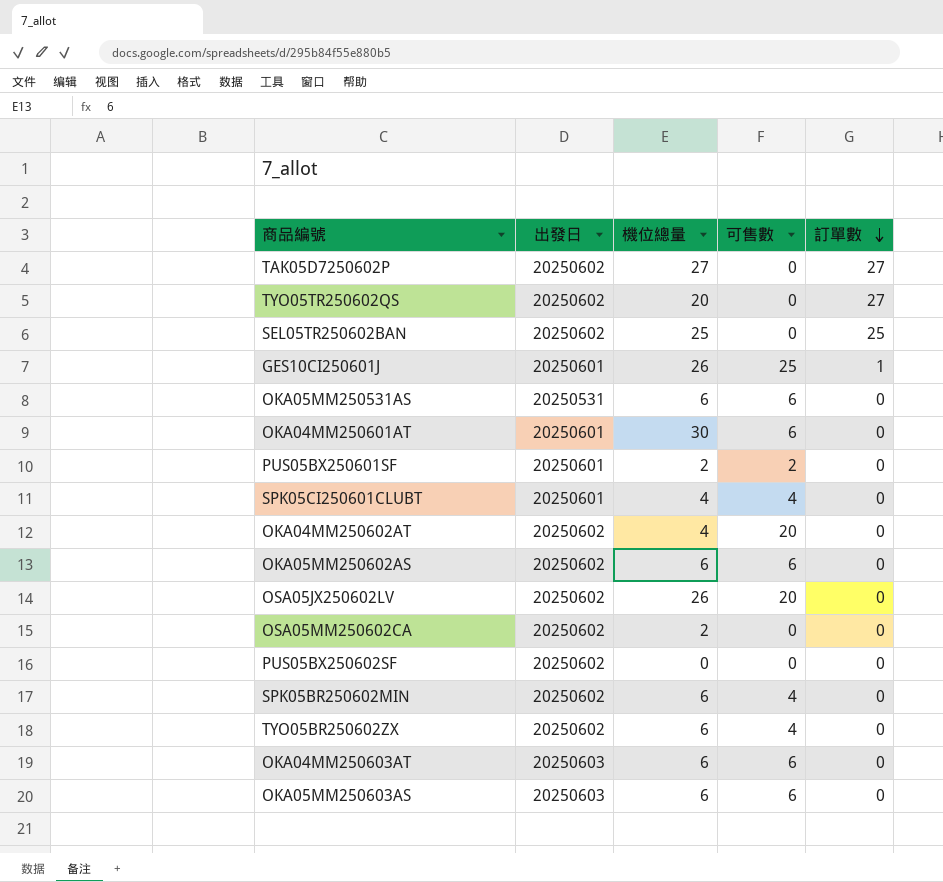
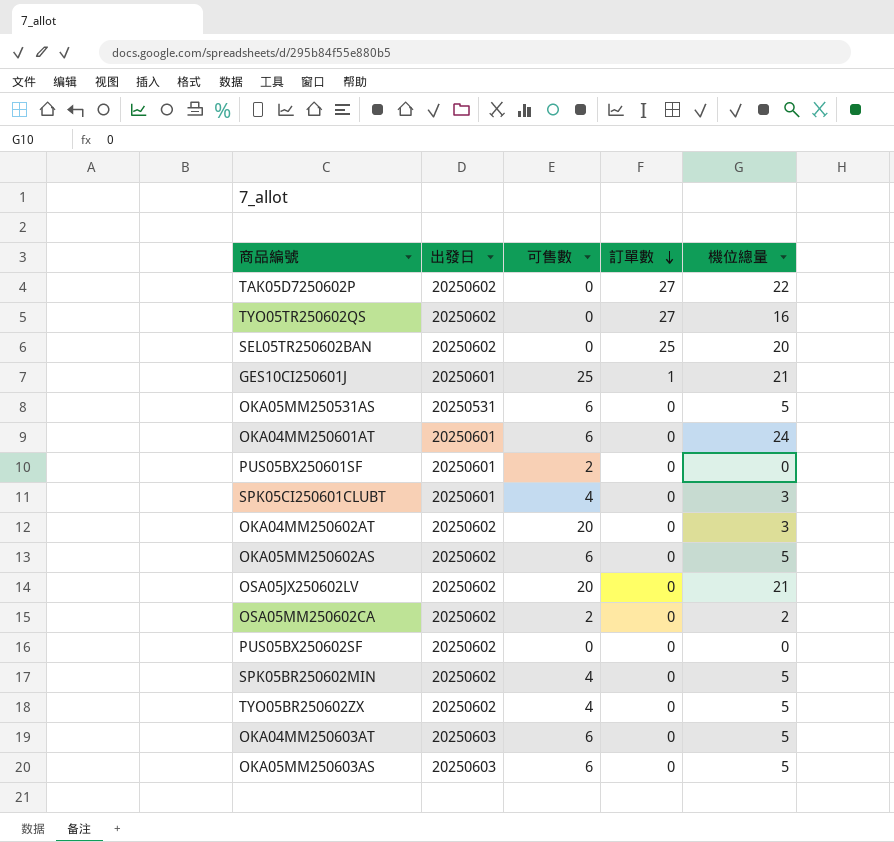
column 機位總量 | position: 3 -> 5
TAK05D7250602P | 機位總量: 27 -> 22
TYO05TR250602QS | 機位總量: 20 -> 16
SEL05TR250602BAN | 機位總量: 25 -> 20
GES10CI250601J | 機位總量: 26 -> 21
OKA05MM250531AS | 機位總量: 6 -> 5
OKA04MM250601AT | 機位總量: 30 -> 24
PUS05BX250601SF | 機位總量: 2 -> 0
SPK05CI250601CLUBT | 機位總量: 4 -> 3
OKA04MM250602AT | 機位總量: 4 -> 3
OKA05MM250602AS | 機位總量: 6 -> 5
OSA05JX250602LV | 機位總量: 26 -> 21
OSA05MM250602CA | 可售數: 0 -> 2
SPK05BR250602MIN | 機位總量: 6 -> 5
TYO05BR250602ZX | 機位總量: 6 -> 5
OKA04MM250603AT | 機位總量: 6 -> 5
OKA05MM250603AS | 機位總量: 6 -> 5

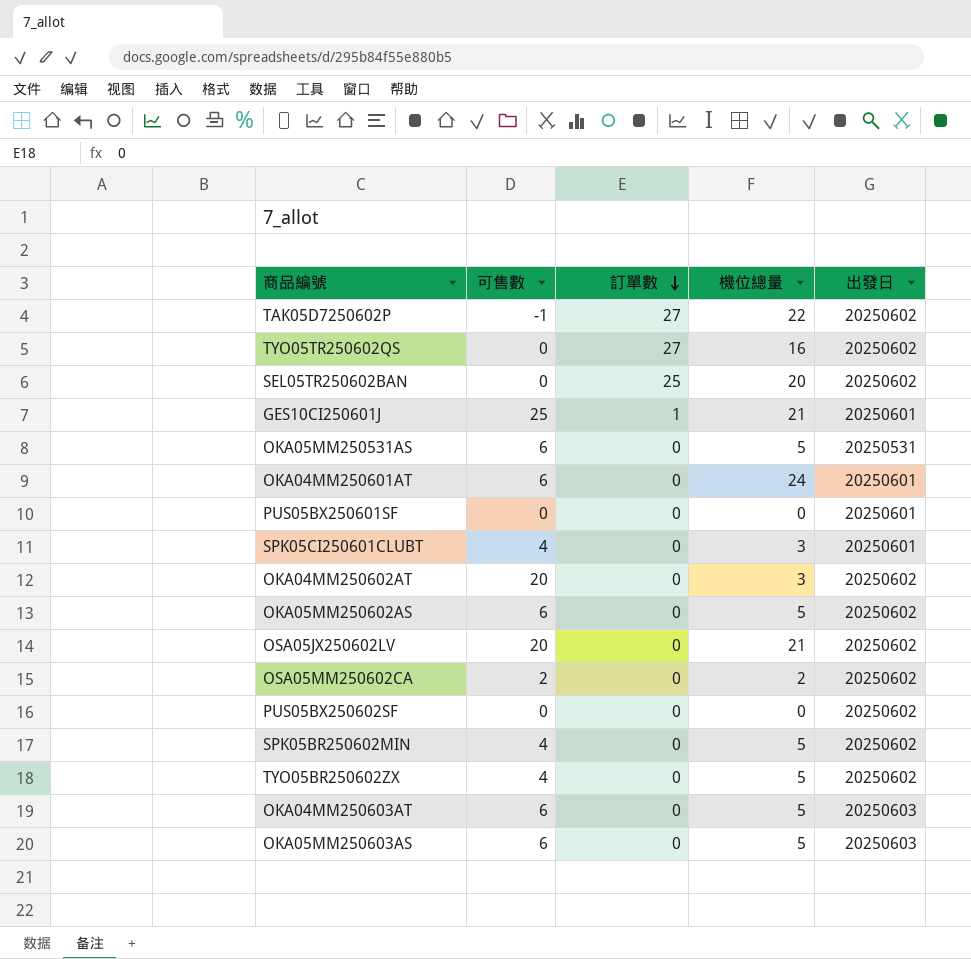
column 出發日 | position: 2 -> 5
TAK05D7250602P | 可售數: 0 -> -1
PUS05BX250601SF | 可售數: 2 -> 0

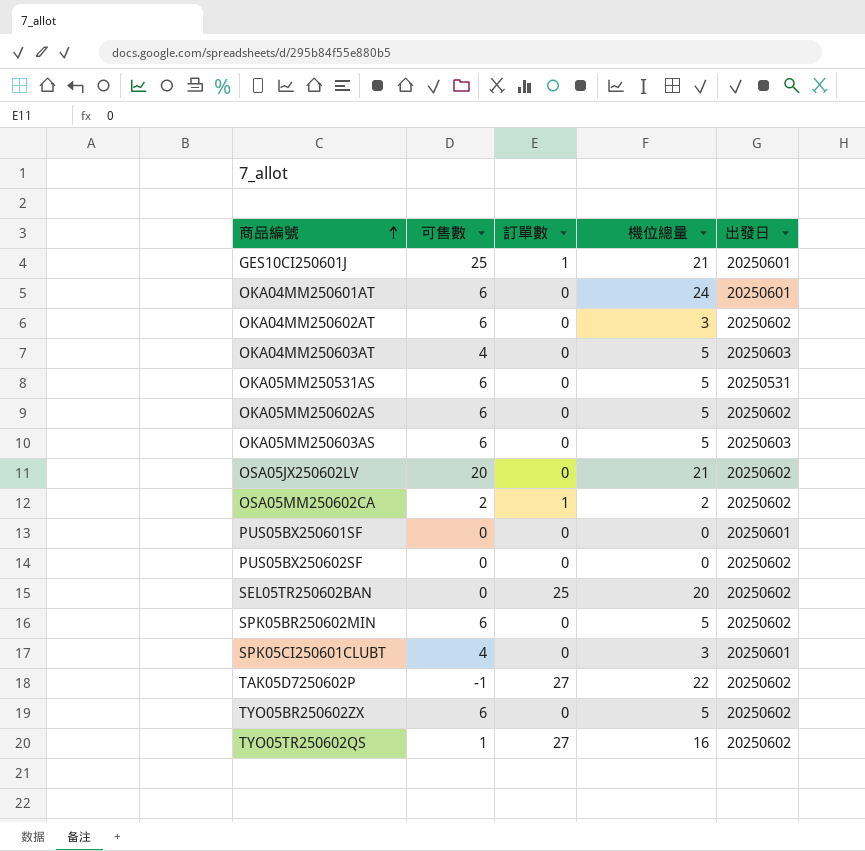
row order: 訂單數 descending -> 商品編號 ascending
OKA04MM250602AT | 可售數: 20 -> 6
OKA04MM250603AT | 可售數: 6 -> 4
OSA05MM250602CA | 訂單數: 0 -> 1
SPK05BR250602MIN | 可售數: 4 -> 6
TYO05BR250602ZX | 可售數: 4 -> 6
TYO05TR250602QS | 可售數: 0 -> 1

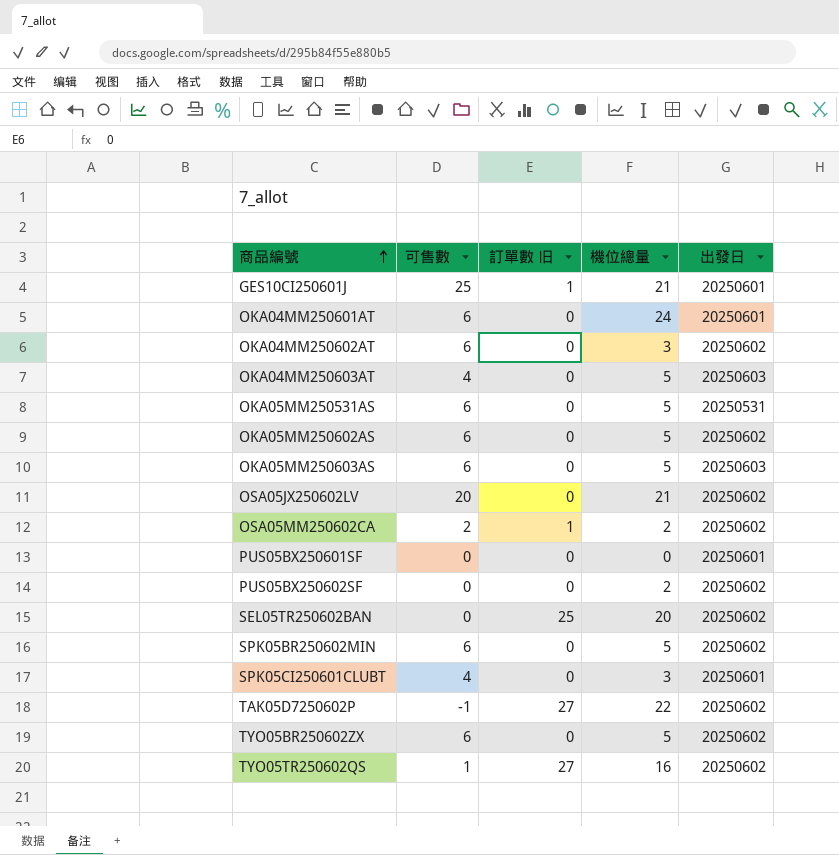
column name: 訂單數 -> 訂單數 旧
PUS05BX250602SF | 機位總量: 0 -> 2

